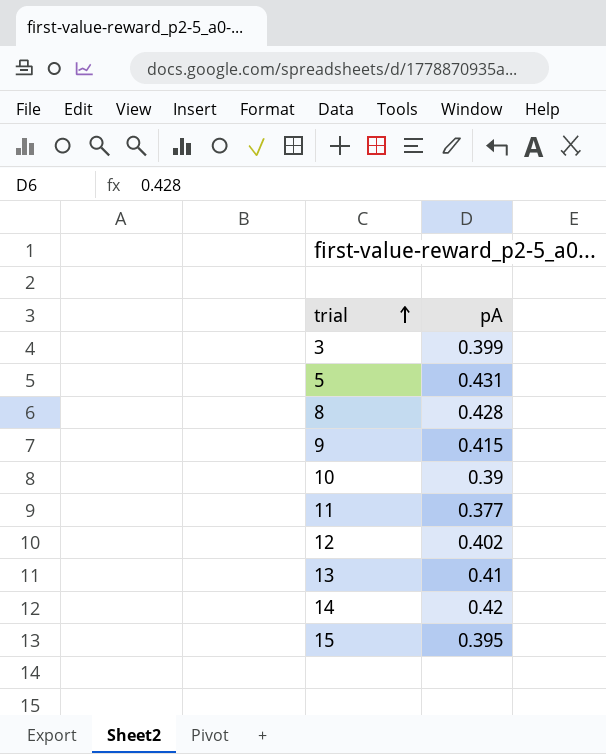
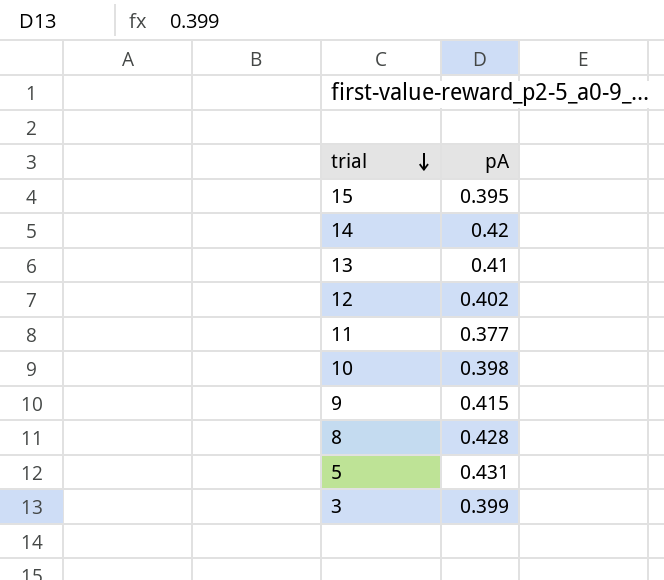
row order: trial ascending -> trial descending
10 | pA: 0.39 -> 0.398

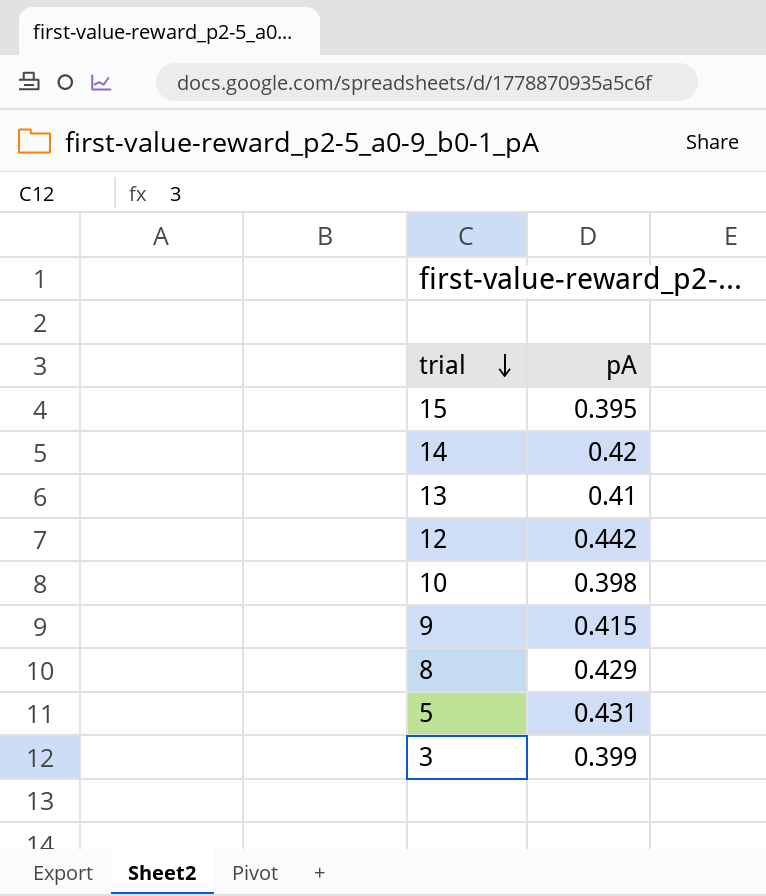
row 11: 0.377 -> none
12 | pA: 0.402 -> 0.442
8 | pA: 0.428 -> 0.429

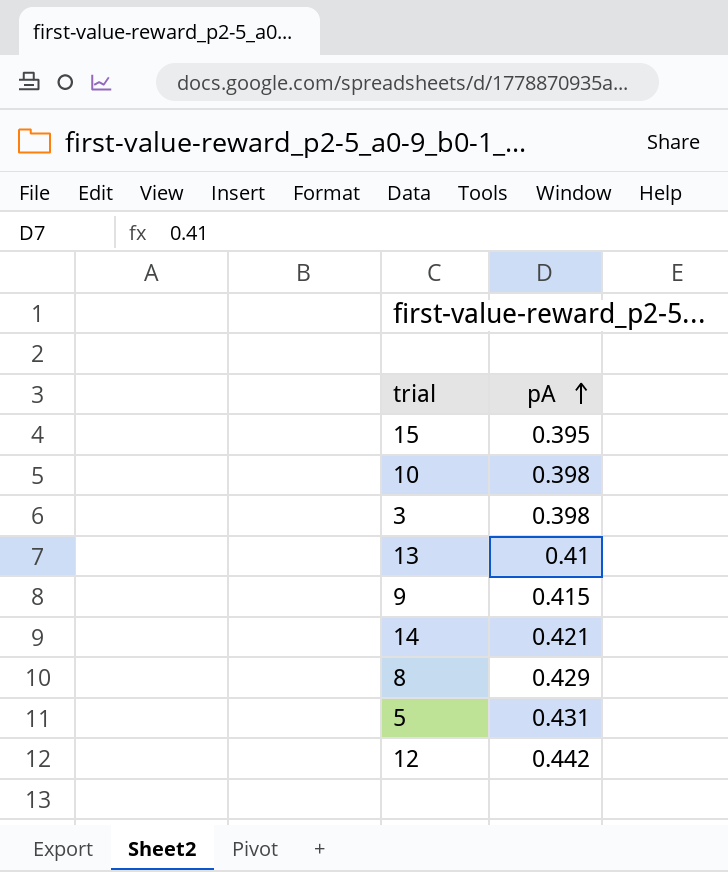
row order: trial descending -> pA ascending
3 | pA: 0.399 -> 0.398
14 | pA: 0.42 -> 0.421

